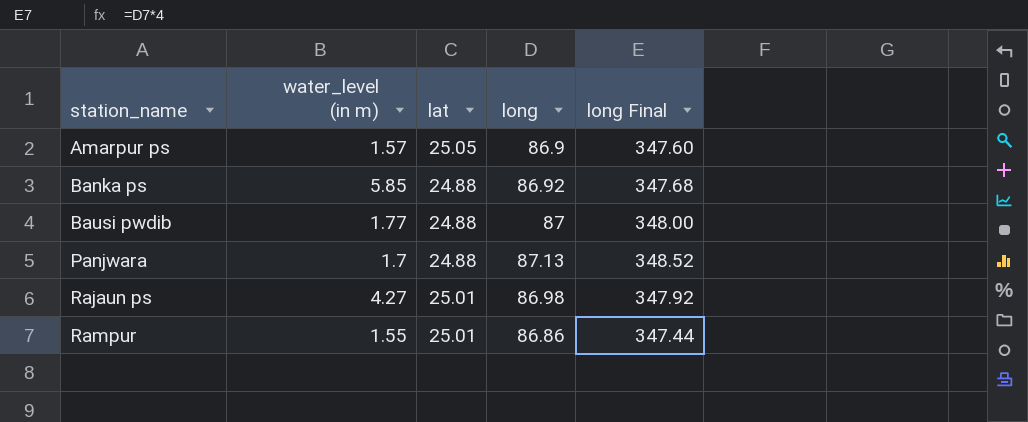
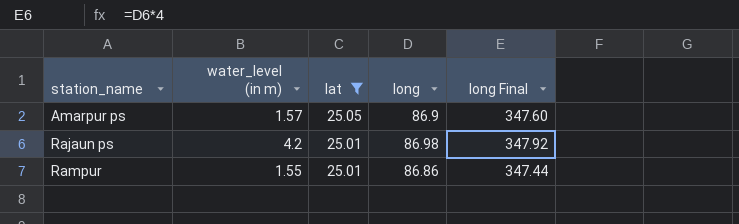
filter: none -> lat != 24.88
Rajaun ps | water_level (in m): 4.27 -> 4.2

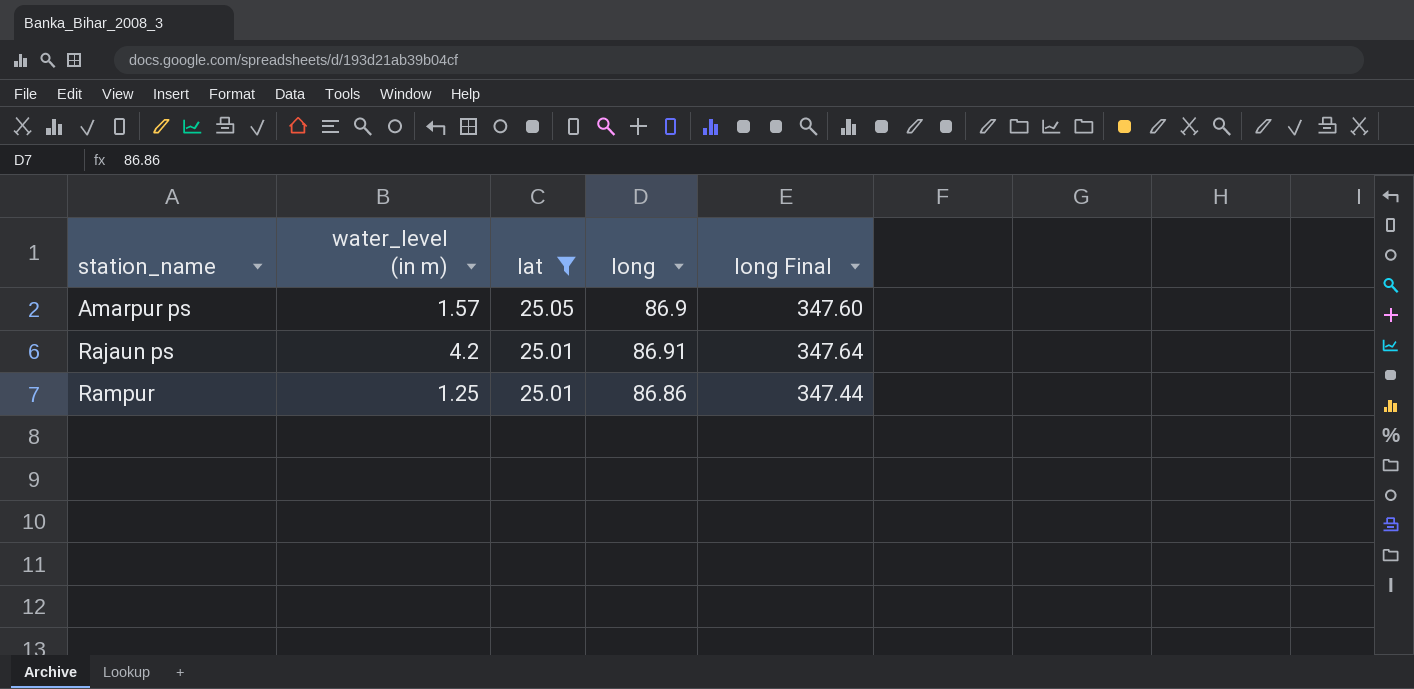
Rajaun ps | long: 86.98 -> 86.91
Rajaun ps | long Final: 347.92 -> 347.64
Rampur | water_level (in m): 1.55 -> 1.25

